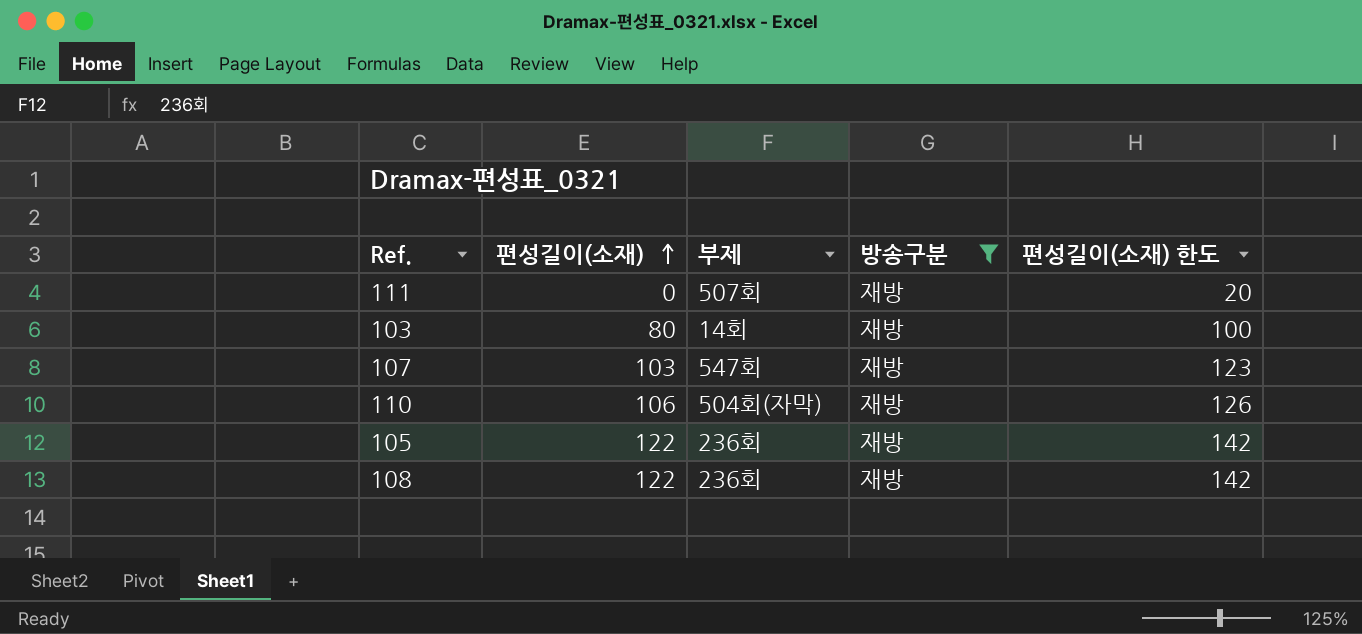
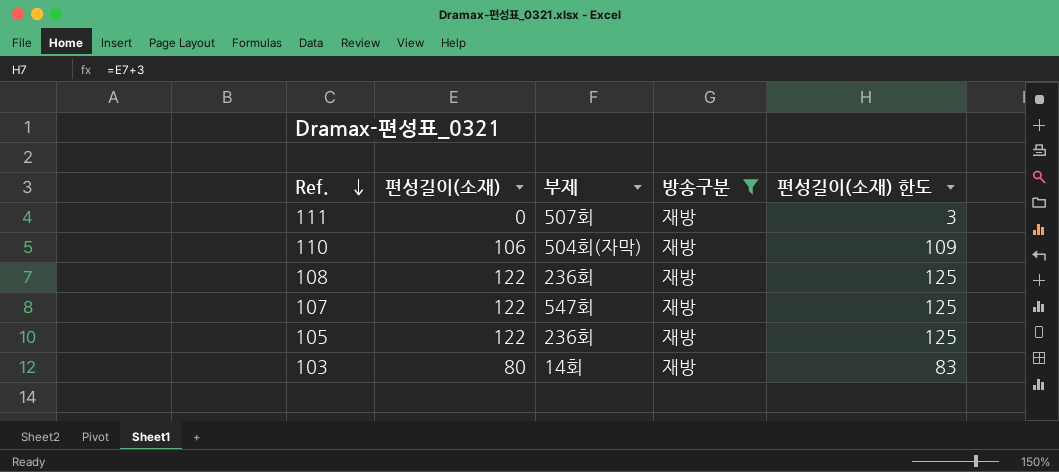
row order: 편성길이(소재) ascending -> Ref. descending
column 편성길이(소재) 한도 | formula: [편성길이(소재)] + 20 -> [편성길이(소재)] + 3
107 | 편성길이(소재): 103 -> 122

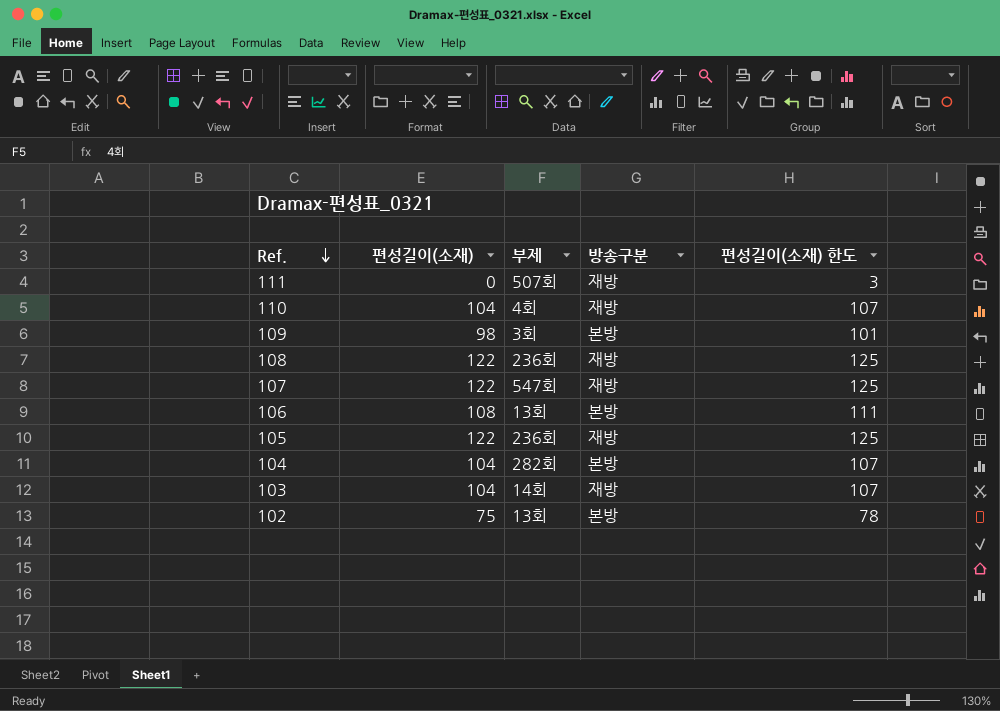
filter: 방송구분 = 재방 -> none
110 | 편성길이(소재): 106 -> 104
110 | 부제: 504회(자막) -> 4회
110 | 편성길이(소재) 한도: 109 -> 107
103 | 편성길이(소재): 80 -> 104
103 | 편성길이(소재) 한도: 83 -> 107

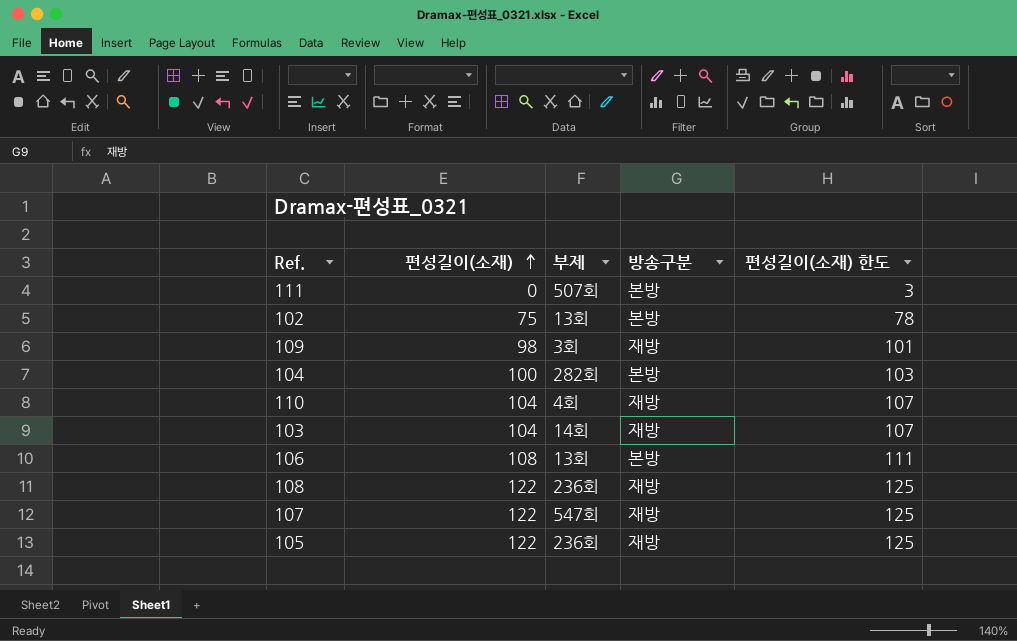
row order: Ref. descending -> 편성길이(소재) ascending
111 | 방송구분: 재방 -> 본방
109 | 방송구분: 본방 -> 재방
104 | 편성길이(소재): 104 -> 100
104 | 편성길이(소재) 한도: 107 -> 103

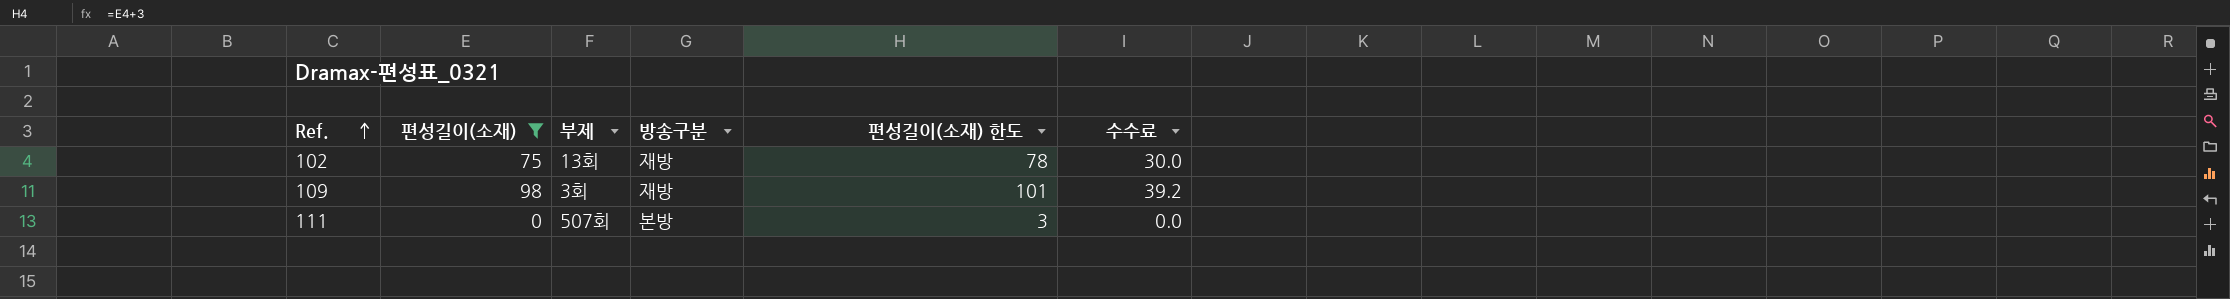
filter: none -> 편성길이(소재) <= 98
row order: 편성길이(소재) ascending -> Ref. ascending
column 수수료 | formula: none -> [편성길이(소재)] * 0.4
102 | 방송구분: 본방 -> 재방

